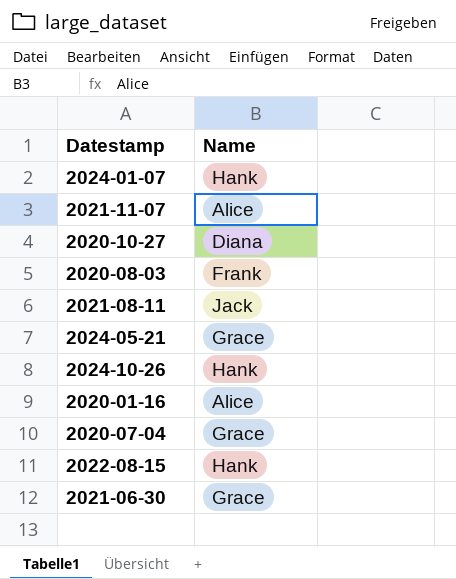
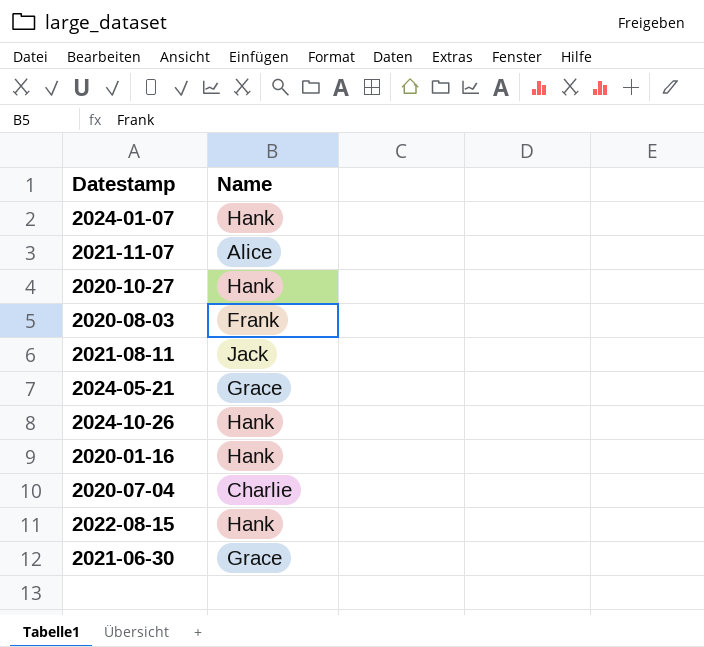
2020-10-27 | Name: Diana -> Hank
2020-01-16 | Name: Alice -> Hank
2020-07-04 | Name: Grace -> Charlie

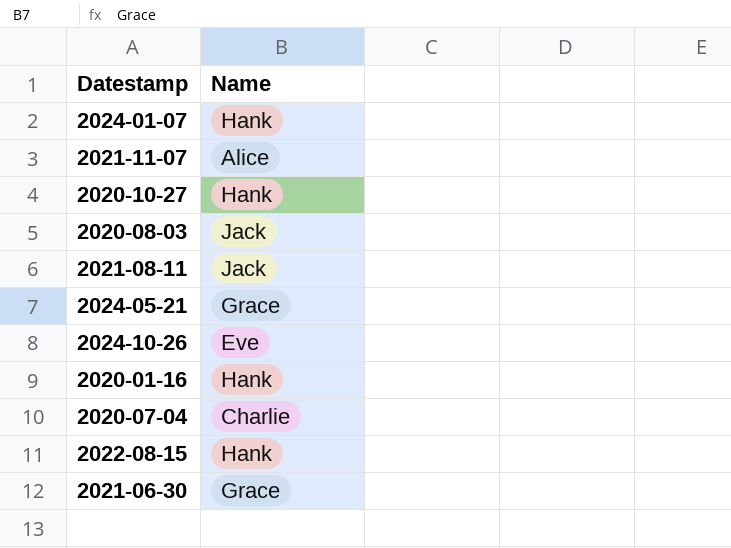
2020-08-03 | Name: Frank -> Jack
2024-10-26 | Name: Hank -> Eve

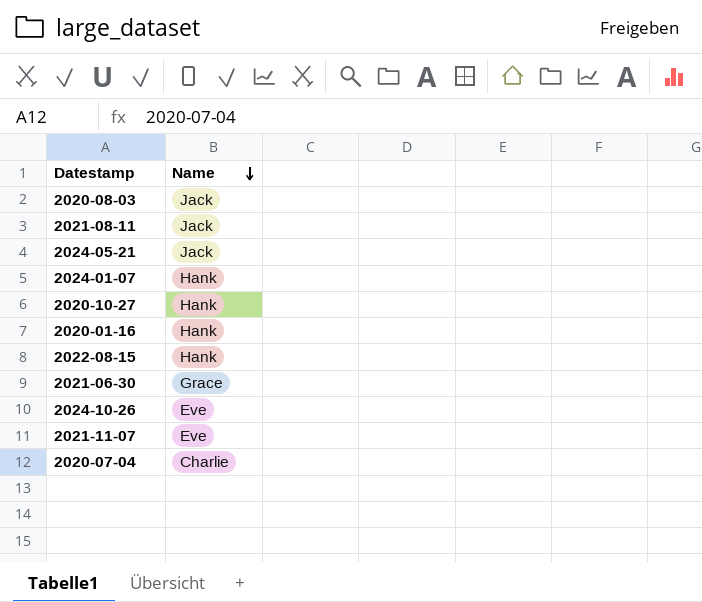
row order: none -> Name descending
2024-05-21 | Name: Grace -> Jack
2021-11-07 | Name: Alice -> Eve

